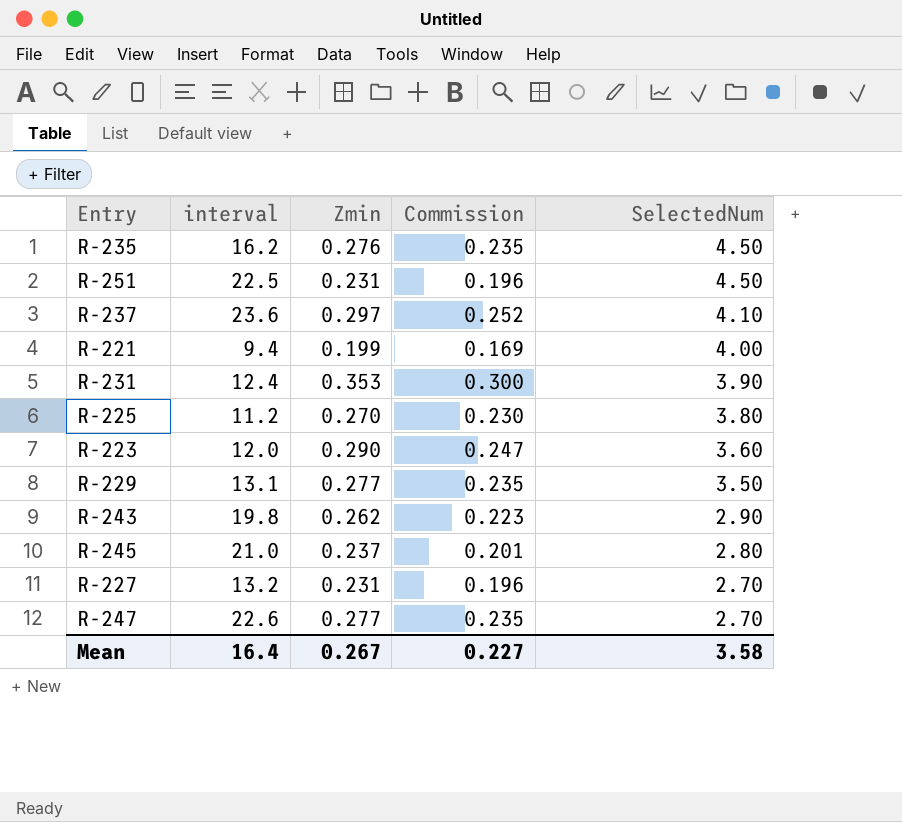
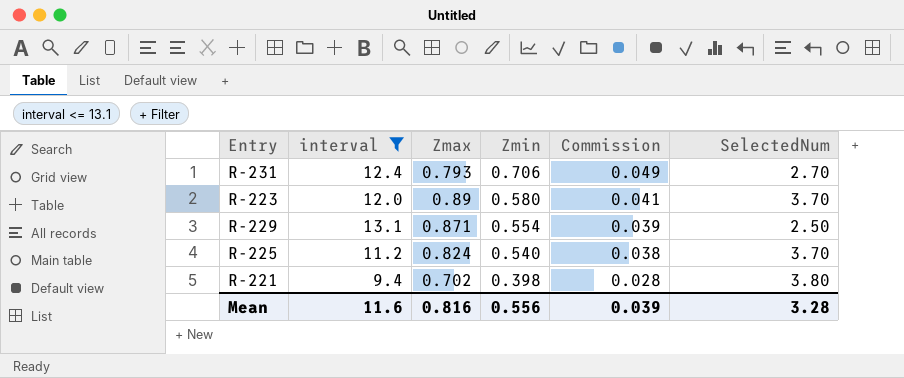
filter: none -> interval <= 13.1
row order: SelectedNum descending -> Zmin descending
column Zmax | position: none -> 3
column Commission | formula: [Zmin] * 0.85 -> [Zmin] * 0.07
R-231 | Zmin: 0.353 -> 0.706
R-231 | SelectedNum: 3.90 -> 2.70
R-223 | Zmin: 0.290 -> 0.580
R-223 | SelectedNum: 3.60 -> 3.70
R-229 | Zmin: 0.277 -> 0.554
R-229 | SelectedNum: 3.50 -> 2.50
R-225 | Zmin: 0.270 -> 0.540
R-225 | SelectedNum: 3.80 -> 3.70
R-221 | Zmin: 0.199 -> 0.398
R-221 | SelectedNum: 4.00 -> 3.80
Mean | interval: 16.4 -> 11.6
Mean | Zmin: 0.267 -> 0.556
Mean | Commission: 0.227 -> 0.039
Mean | SelectedNum: 3.58 -> 3.28

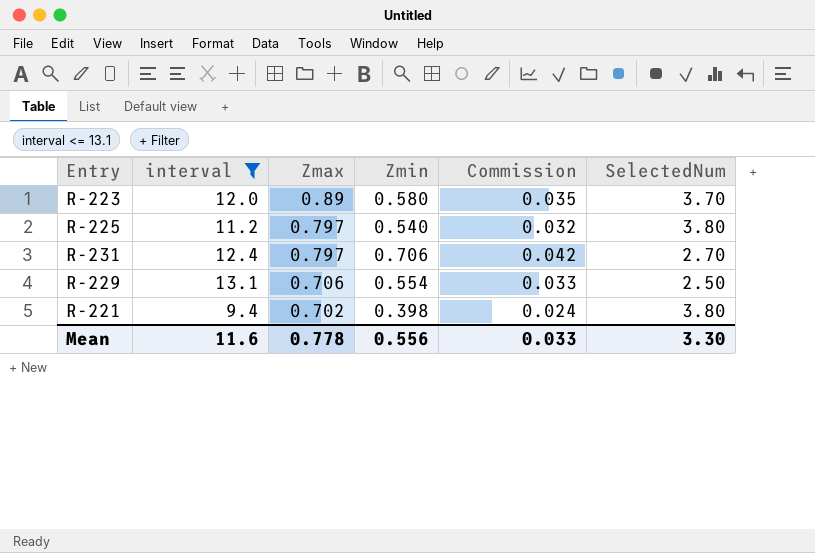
row order: Zmin descending -> Zmax descending
column Commission | formula: [Zmin] * 0.07 -> [Zmin] * 0.06
R-225 | Zmax: 0.824 -> 0.797
R-225 | SelectedNum: 3.70 -> 3.80
R-231 | Zmax: 0.793 -> 0.797
R-229 | Zmax: 0.871 -> 0.706
Mean | Zmax: 0.816 -> 0.778
Mean | Commission: 0.039 -> 0.033
Mean | SelectedNum: 3.28 -> 3.30

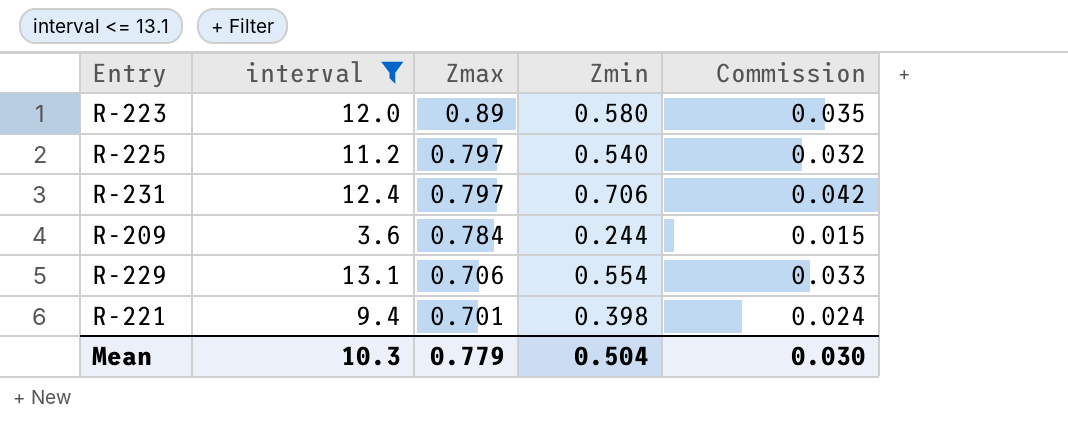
column SelectedNum | position: 6 -> none
row R-209: none -> 3.6 | 0.784 | 0.244 | 0.015
R-221 | Zmax: 0.702 -> 0.701
Mean | interval: 11.6 -> 10.3
Mean | Zmax: 0.778 -> 0.779
Mean | Zmin: 0.556 -> 0.504
Mean | Commission: 0.033 -> 0.030

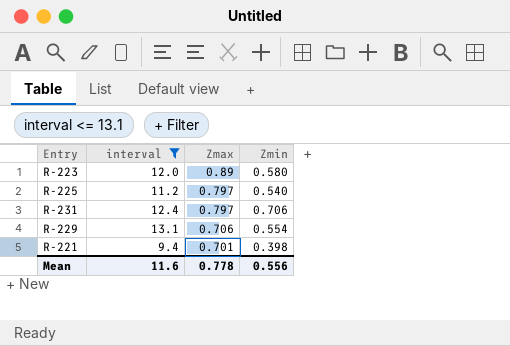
column Commission | formula: [Zmin] * 0.06 -> none
row R-209: 3.6 | 0.784 | 0.244 | 0.015 -> none
Mean | interval: 10.3 -> 11.6
Mean | Zmax: 0.779 -> 0.778
Mean | Zmin: 0.504 -> 0.556

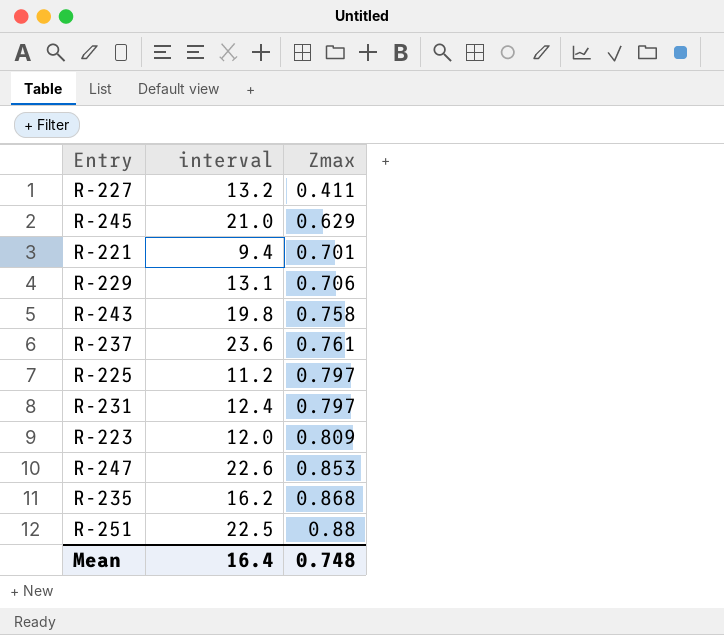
filter: interval <= 13.1 -> none
row order: Zmax descending -> Zmax ascending
column Zmin | position: 4 -> none
R-223 | Zmax: 0.89 -> 0.809
Mean | interval: 11.6 -> 16.4
Mean | Zmax: 0.778 -> 0.748

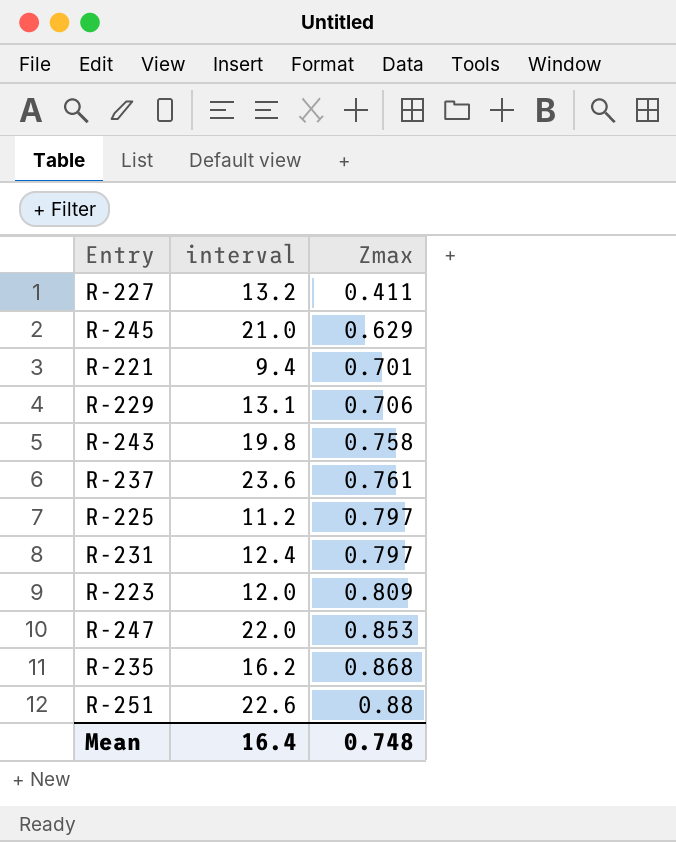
R-247 | interval: 22.6 -> 22.0
R-251 | interval: 22.5 -> 22.6

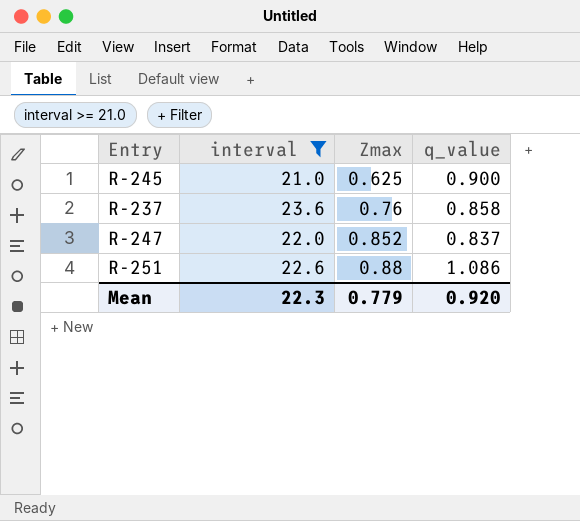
filter: none -> interval >= 21.0
column q_value | position: none -> 4
R-245 | Zmax: 0.629 -> 0.625
R-237 | Zmax: 0.761 -> 0.76
R-247 | Zmax: 0.853 -> 0.852
Mean | interval: 16.4 -> 22.3
Mean | Zmax: 0.748 -> 0.779

